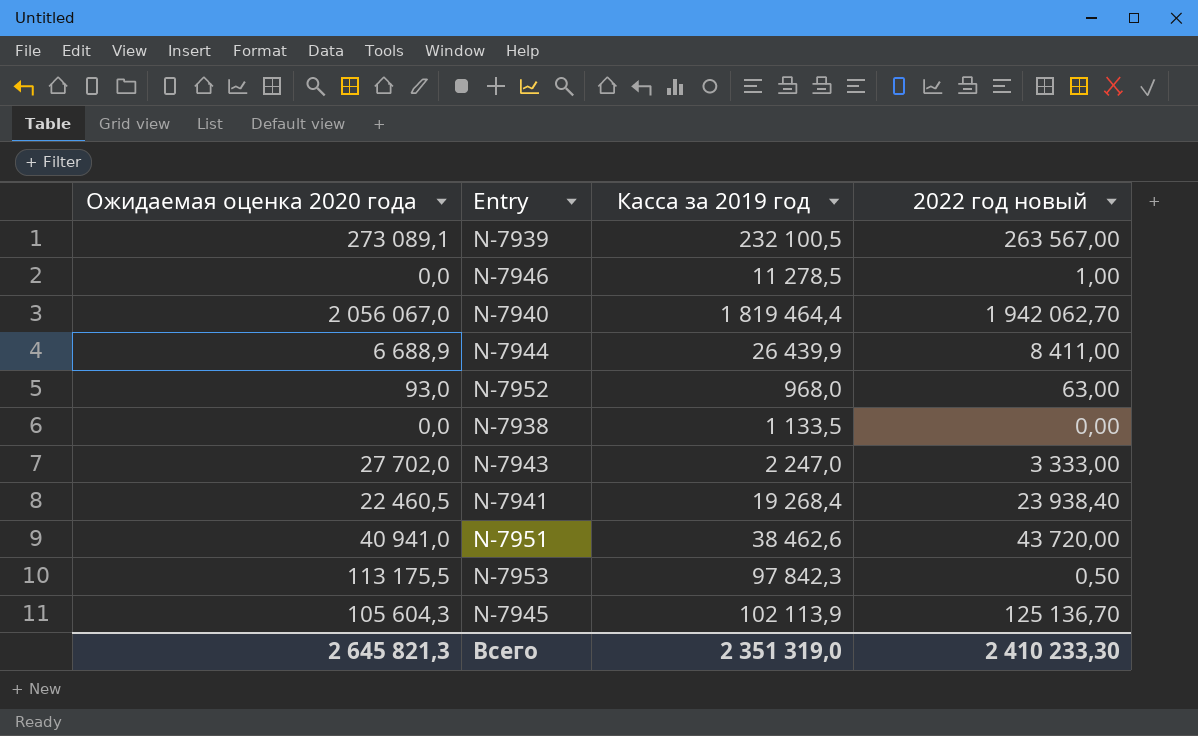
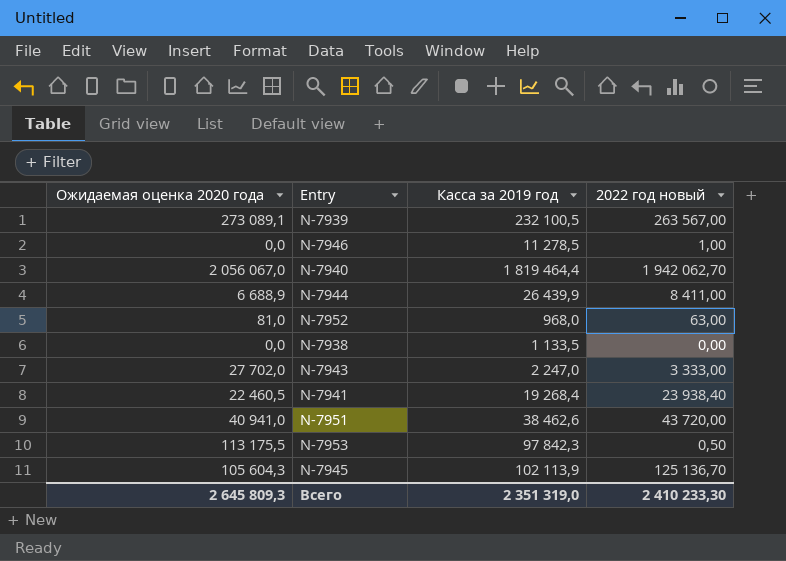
N-7952 | Ожидаемая оценка 2020 года: 93,0 -> 81,0
Всего | Ожидаемая оценка 2020 года: 2 645 821,3 -> 2 645 809,3

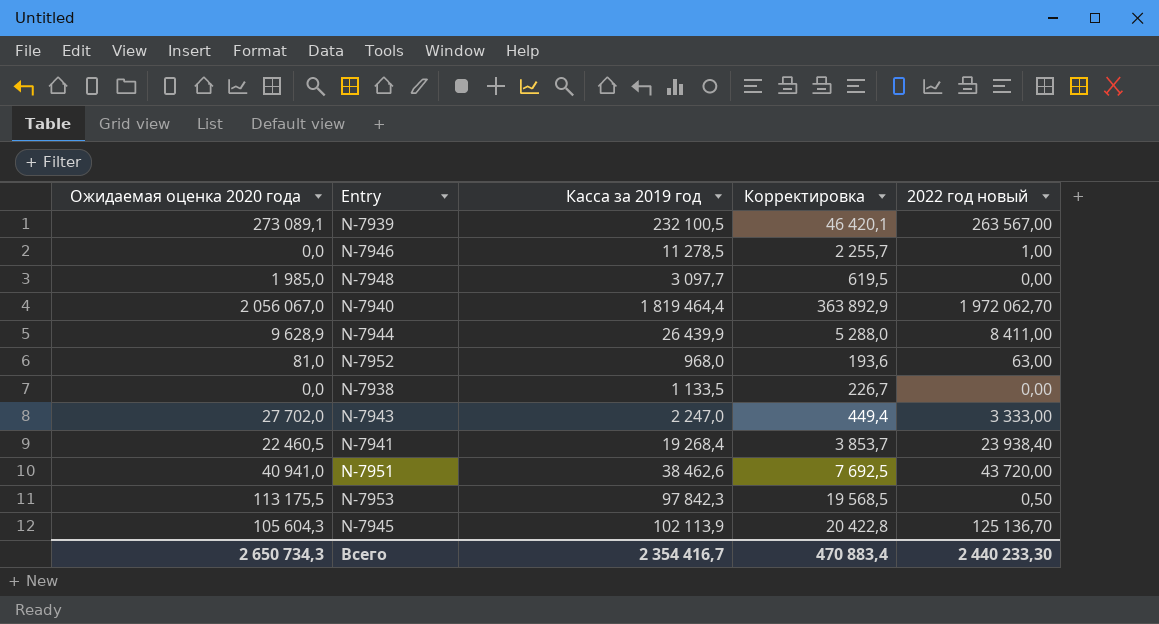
column Корректировка | formula: none -> [Касса за 2019 год] * 0,2
row N-7948: none -> 1 985,0 | 3 097,7 | 619,5 | 0,00
N-7940 | 2022 год новый: 1 942 062,70 -> 1 972 062,70
N-7944 | Ожидаемая оценка 2020 года: 6 688,9 -> 9 628,9
Всего | Ожидаемая оценка 2020 года: 2 645 809,3 -> 2 650 734,3
Всего | Касса за 2019 год: 2 351 319,0 -> 2 354 416,7
Всего | 2022 год новый: 2 410 233,30 -> 2 440 233,30

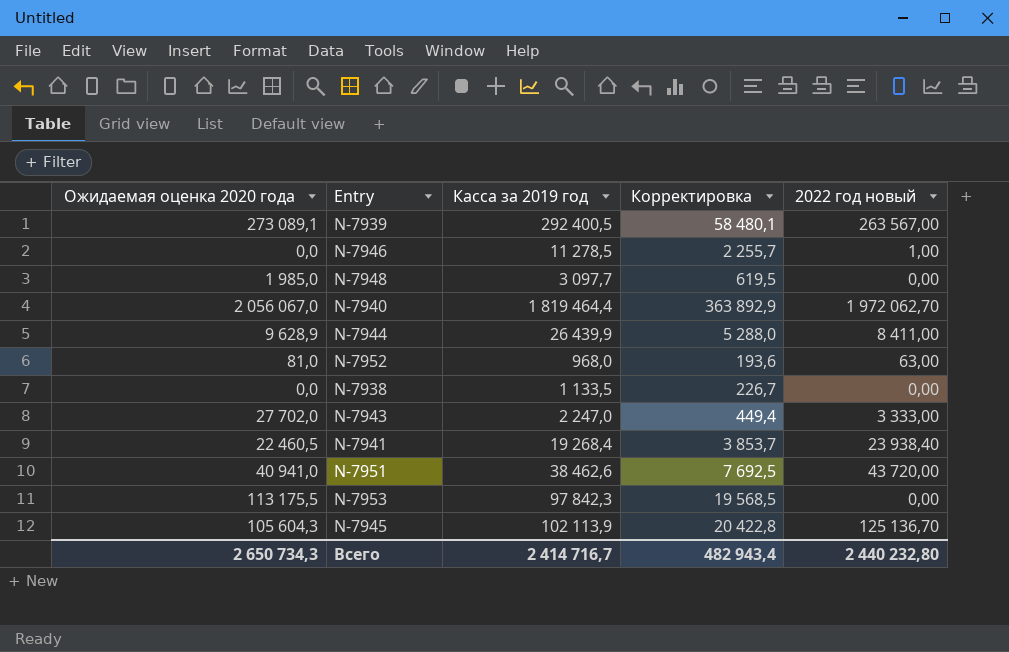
N-7939 | Касса за 2019 год: 232 100,5 -> 292 400,5
N-7939 | Корректировка: 46 420,1 -> 58 480,1
N-7953 | 2022 год новый: 0,50 -> 0,00
Всего | Касса за 2019 год: 2 354 416,7 -> 2 414 716,7
Всего | Корректировка: 470 883,4 -> 482 943,4
Всего | 2022 год новый: 2 440 233,30 -> 2 440 232,80

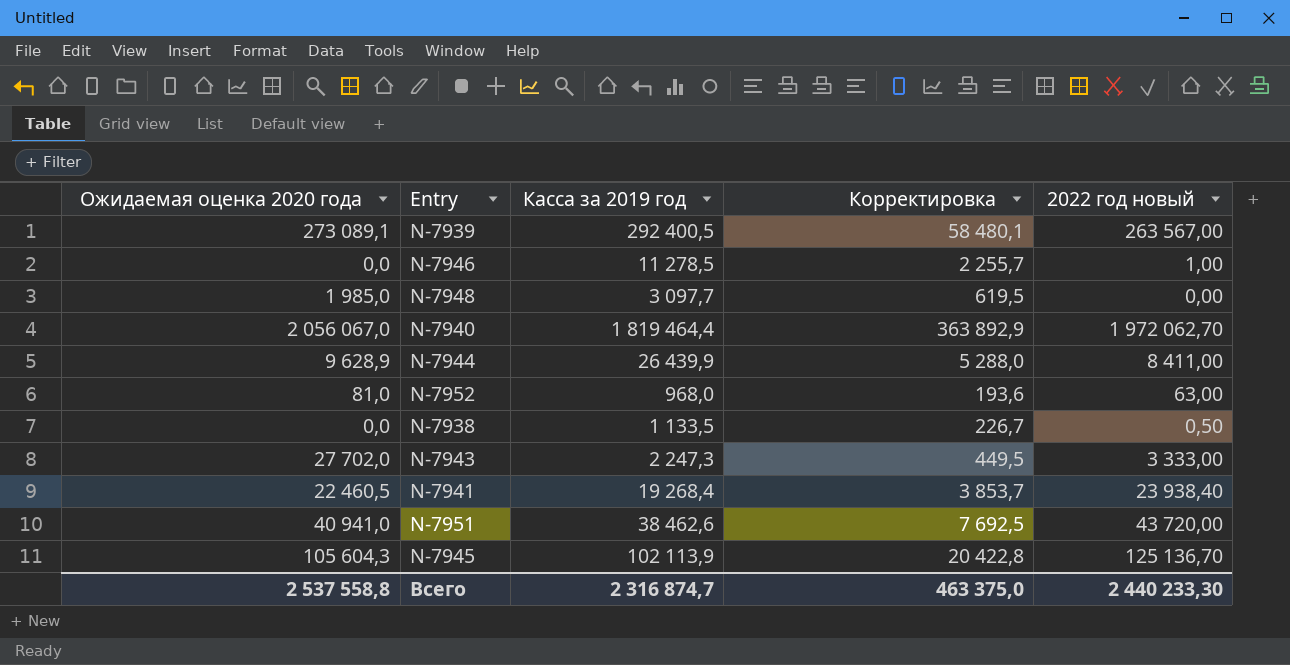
row N-7953: 113 175,5 | 97 842,3 | 19 568,5 | 0,00 -> none
N-7938 | 2022 год новый: 0,00 -> 0,50
N-7943 | Касса за 2019 год: 2 247,0 -> 2 247,3
N-7943 | Корректировка: 449,4 -> 449,5
Всего | Ожидаемая оценка 2020 года: 2 650 734,3 -> 2 537 558,8
Всего | Касса за 2019 год: 2 414 716,7 -> 2 316 874,7
Всего | Корректировка: 482 943,4 -> 463 375,0
Всего | 2022 год новый: 2 440 232,80 -> 2 440 233,30

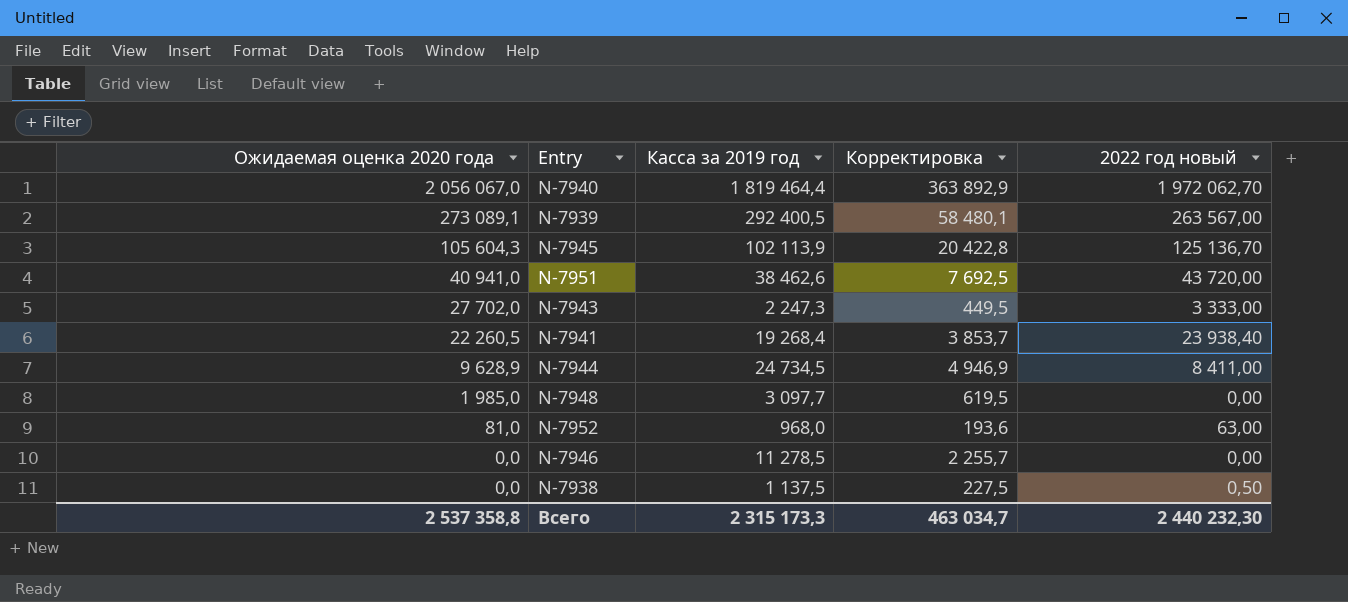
row order: none -> Ожидаемая оценка 2020 года descending
N-7941 | Ожидаемая оценка 2020 года: 22 460,5 -> 22 260,5
N-7944 | Касса за 2019 год: 26 439,9 -> 24 734,5
N-7944 | Корректировка: 5 288,0 -> 4 946,9
N-7946 | 2022 год новый: 1,00 -> 0,00
N-7938 | Касса за 2019 год: 1 133,5 -> 1 137,5
N-7938 | Корректировка: 226,7 -> 227,5
Всего | Ожидаемая оценка 2020 года: 2 537 558,8 -> 2 537 358,8
Всего | Касса за 2019 год: 2 316 874,7 -> 2 315 173,3
Всего | Корректировка: 463 375,0 -> 463 034,7
Всего | 2022 год новый: 2 440 233,30 -> 2 440 232,30

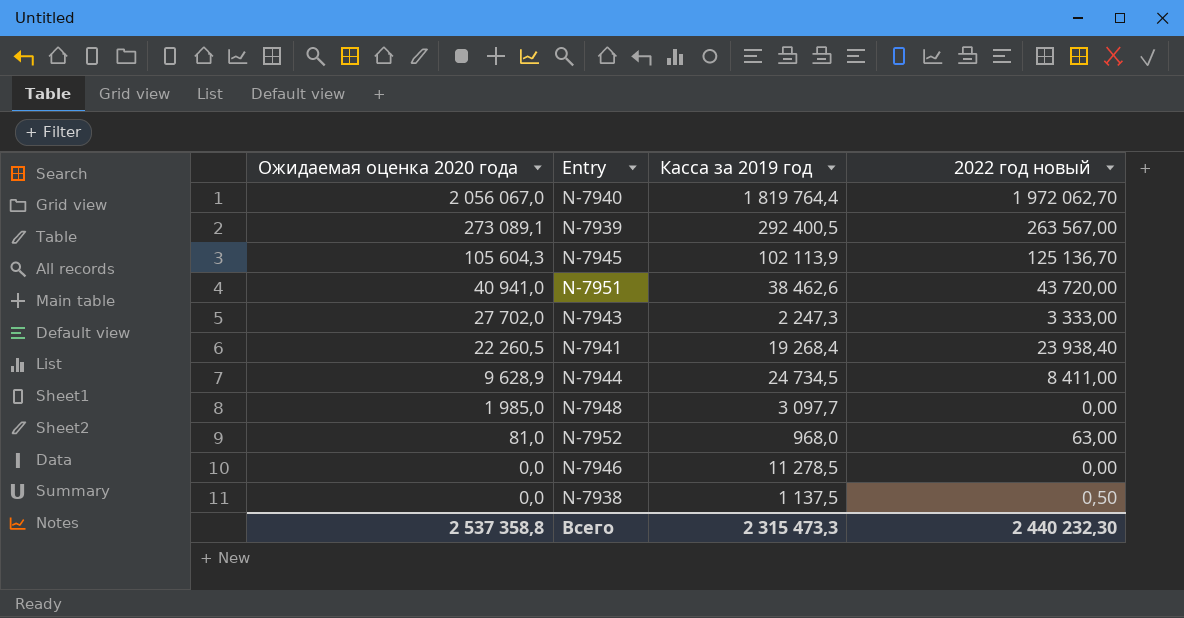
column Корректировка | formula: [Касса за 2019 год] * 0,2 -> none
N-7940 | Касса за 2019 год: 1 819 464,4 -> 1 819 764,4
Всего | Касса за 2019 год: 2 315 173,3 -> 2 315 473,3

